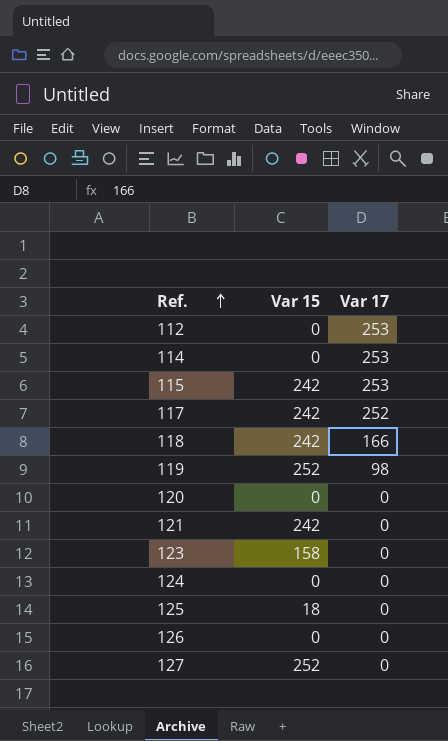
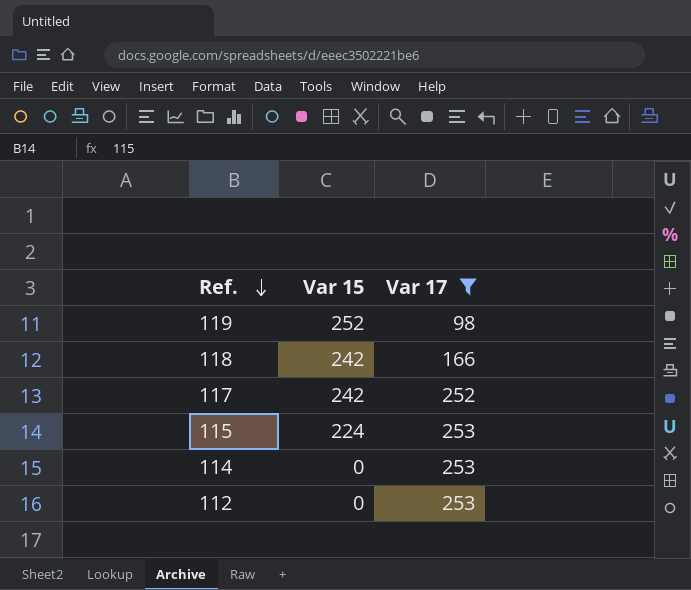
filter: none -> Var 17 != 0
row order: Ref. ascending -> Ref. descending
115 | Var 15: 242 -> 224

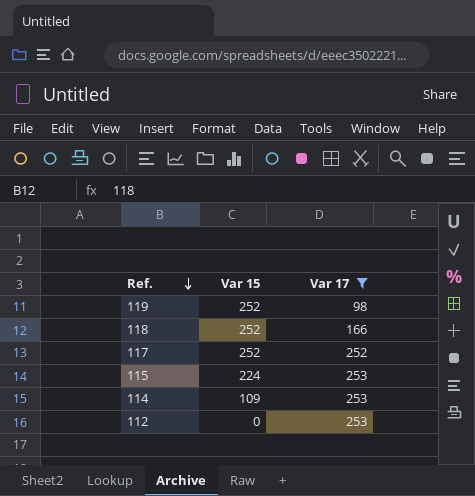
118 | Var 15: 242 -> 252
117 | Var 15: 242 -> 252
114 | Var 15: 0 -> 109

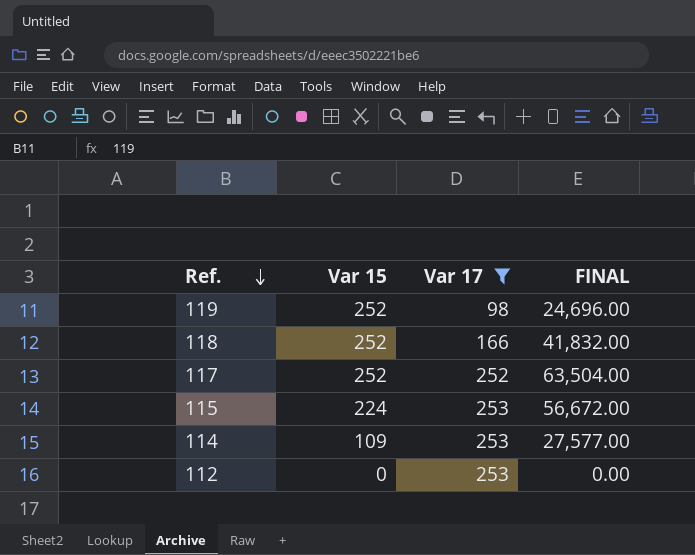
column FINAL | formula: none -> [Var 15] * [Var 17]

